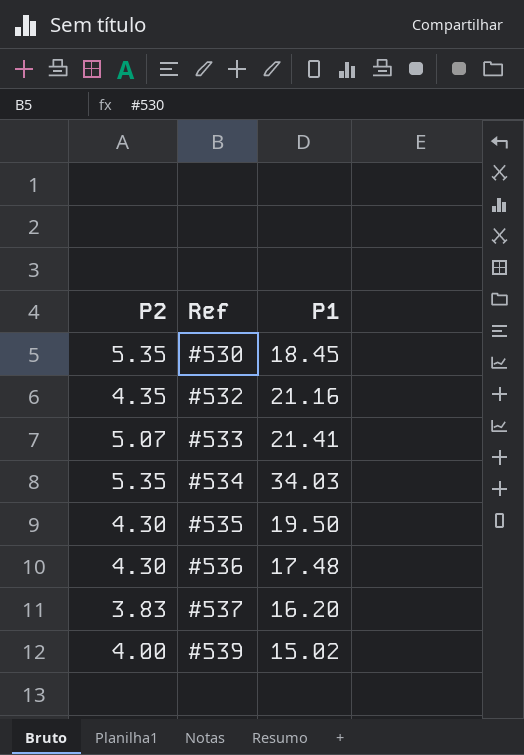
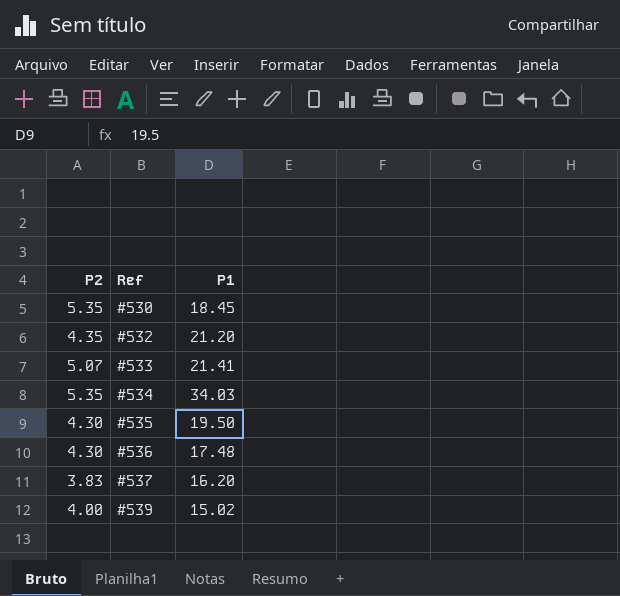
#532 | P1: 21.16 -> 21.20

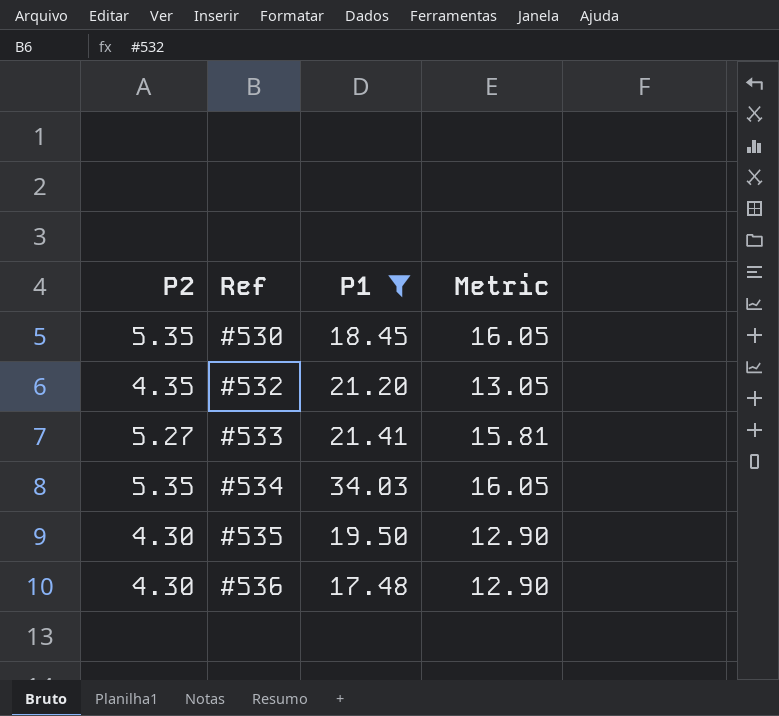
filter: none -> P1 >= 17.48
column Metric | formula: none -> [P2] * 3
#533 | P2: 5.07 -> 5.27

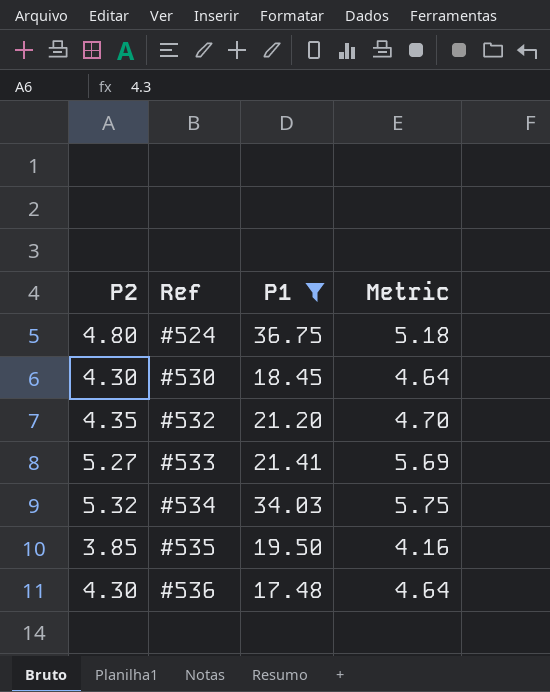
column Metric | formula: [P2] * 3 -> [P2] * 1.08
row #524: none -> 4.80 | 36.75 | 5.18
#530 | P2: 5.35 -> 4.30
#534 | P2: 5.35 -> 5.32
#535 | P2: 4.30 -> 3.85

